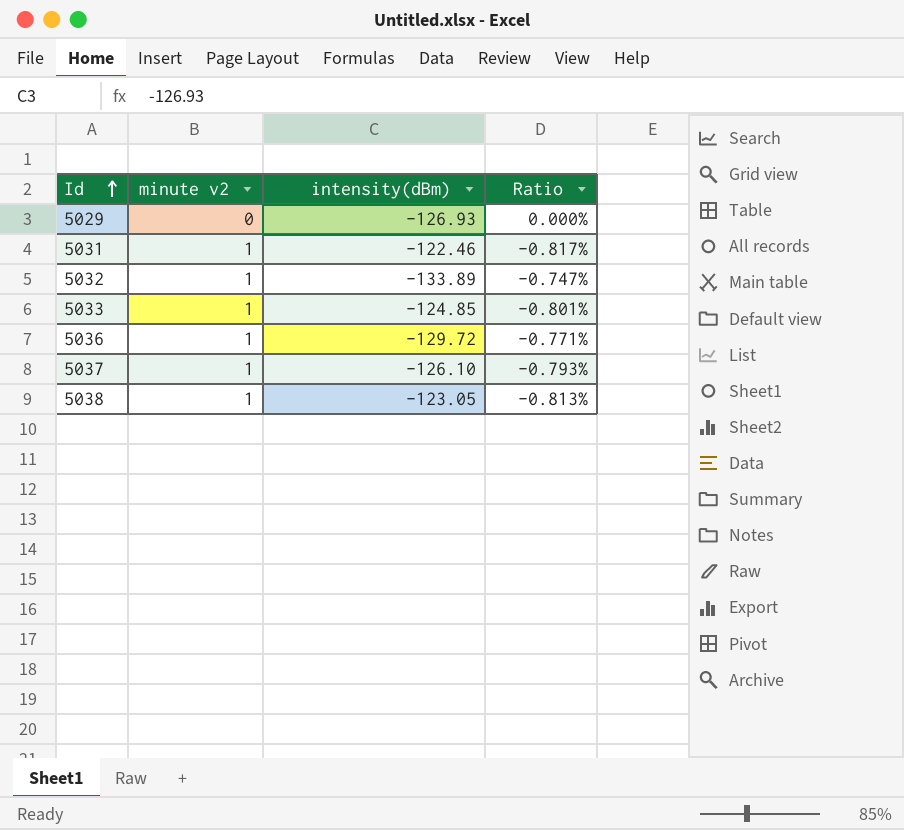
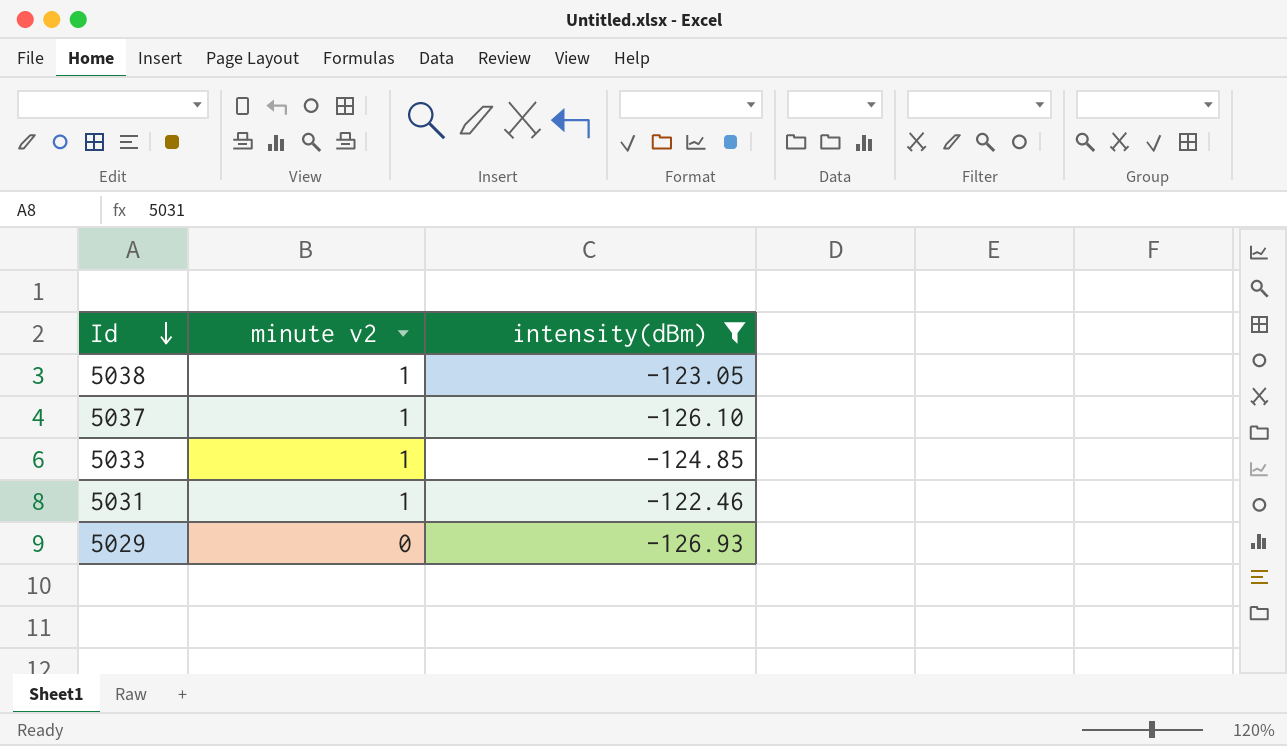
filter: none -> intensity(dBm) >= -126.93
row order: Id ascending -> Id descending
column Ratio | formula: [minute v2] / [intensity(dBm)] -> none

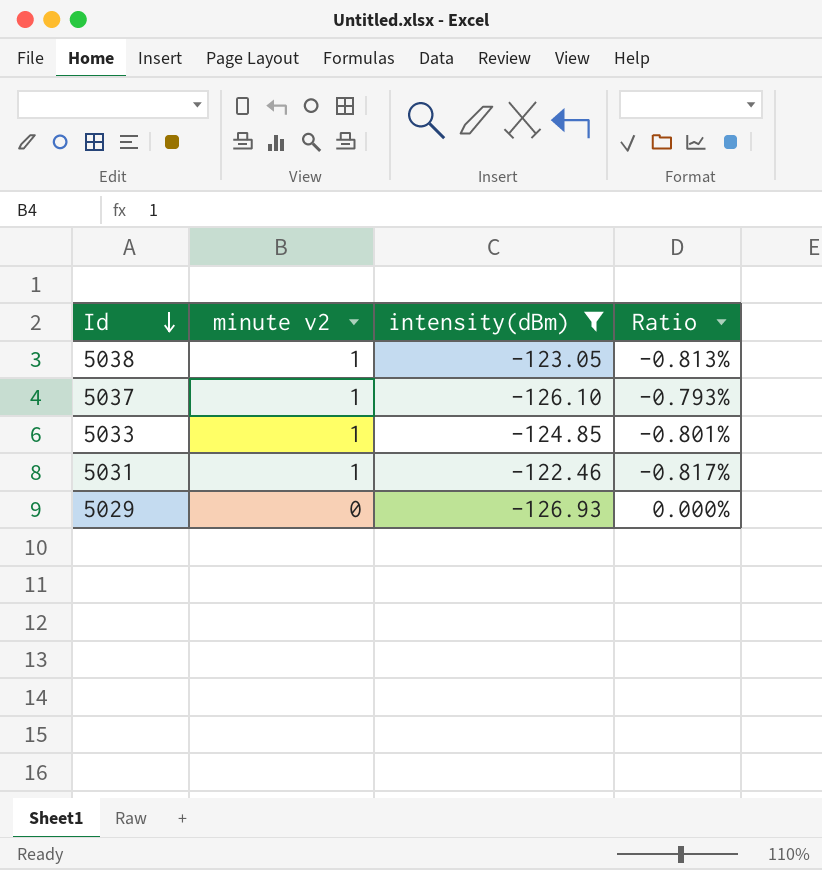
column Ratio | formula: none -> [minute v2] / [intensity(dBm)]

